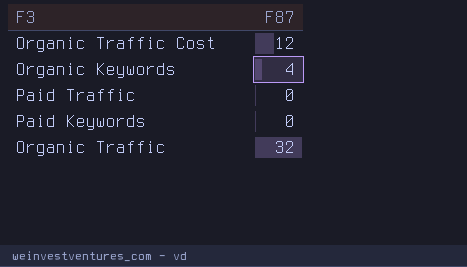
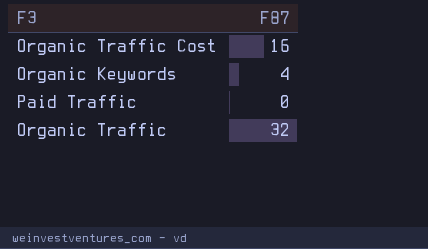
row Paid Keywords: 0 -> none
Organic Traffic Cost | F87: 12 -> 16

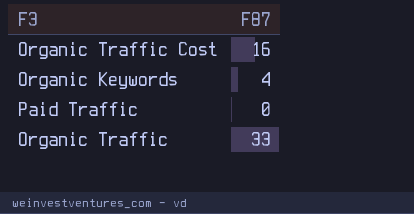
Organic Traffic | F87: 32 -> 33

